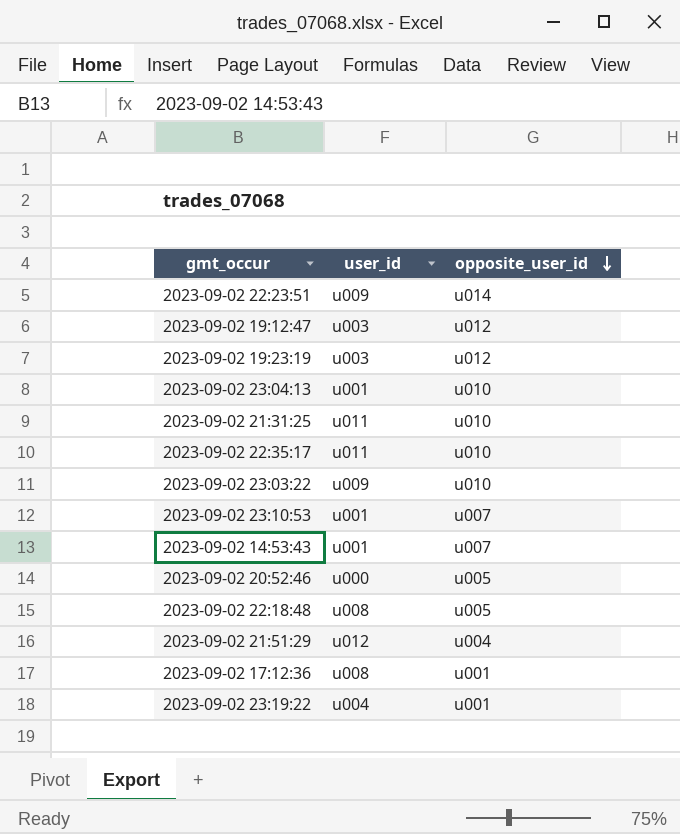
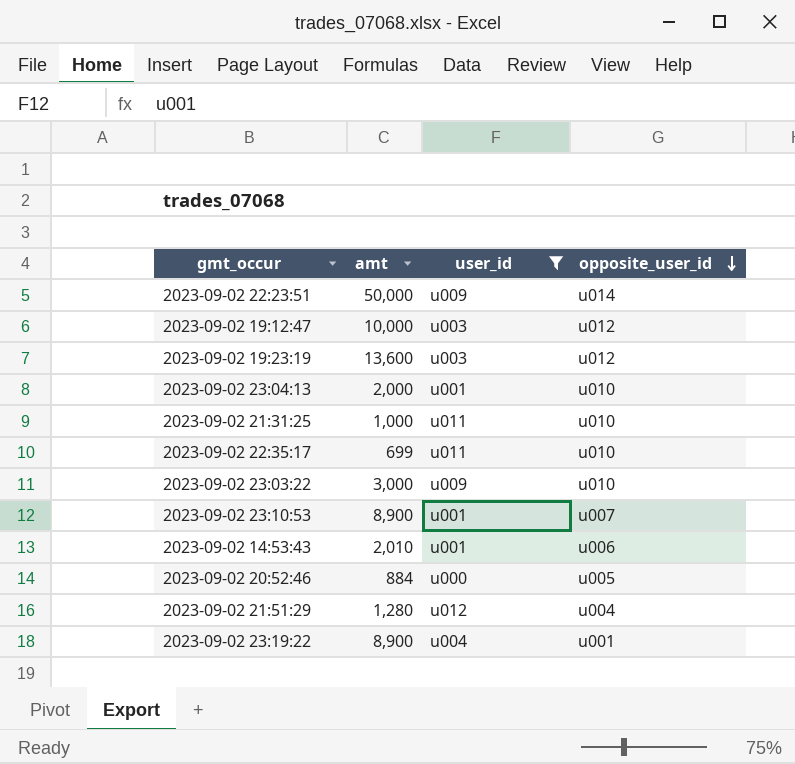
filter: none -> user_id != u008
column amt | position: none -> 2
2023-09-02 14:53:43 | opposite_user_id: u007 -> u006

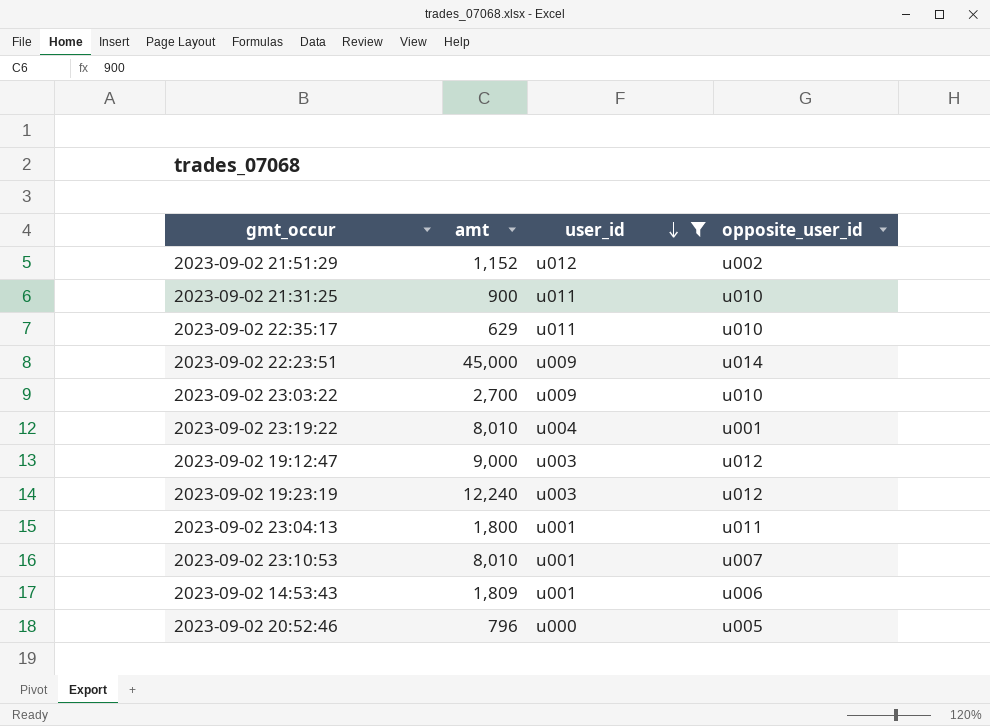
row order: opposite_user_id descending -> user_id descending
2023-09-02 21:51:29 | amt: 1,280 -> 1,152
2023-09-02 21:51:29 | opposite_user_id: u004 -> u002
2023-09-02 21:31:25 | amt: 1,000 -> 900
2023-09-02 22:35:17 | amt: 699 -> 629
2023-09-02 22:23:51 | amt: 50,000 -> 45,000
2023-09-02 23:03:22 | amt: 3,000 -> 2,700
2023-09-02 23:19:22 | amt: 8,900 -> 8,010
2023-09-02 19:12:47 | amt: 10,000 -> 9,000
2023-09-02 19:23:19 | amt: 13,600 -> 12,240
2023-09-02 23:04:13 | amt: 2,000 -> 1,800
2023-09-02 23:04:13 | opposite_user_id: u010 -> u011
2023-09-02 23:10:53 | amt: 8,900 -> 8,010
2023-09-02 14:53:43 | amt: 2,010 -> 1,809
2023-09-02 20:52:46 | amt: 884 -> 796

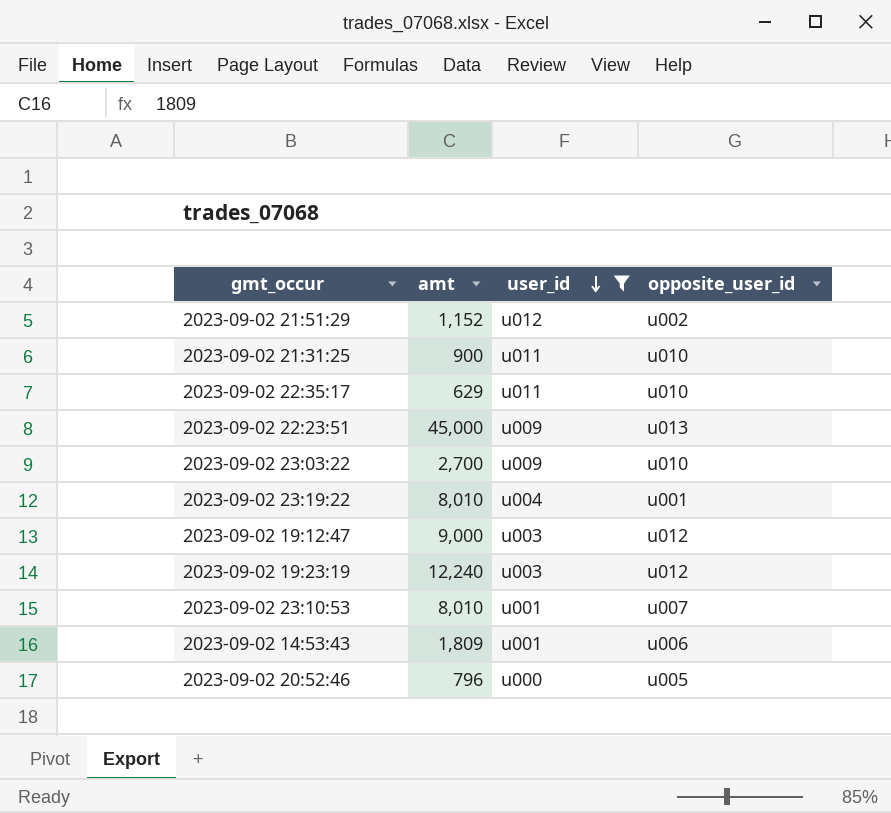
row 2023-09-02 23:04:13: 1,800 | u001 | u011 -> none
2023-09-02 22:23:51 | opposite_user_id: u014 -> u013

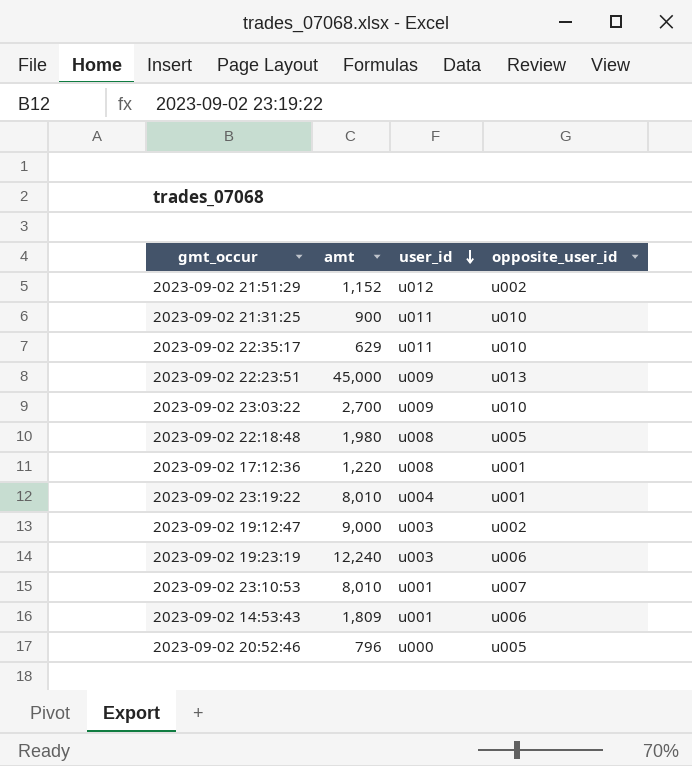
filter: user_id != u008 -> none
2023-09-02 19:12:47 | opposite_user_id: u012 -> u002
2023-09-02 19:23:19 | opposite_user_id: u012 -> u006

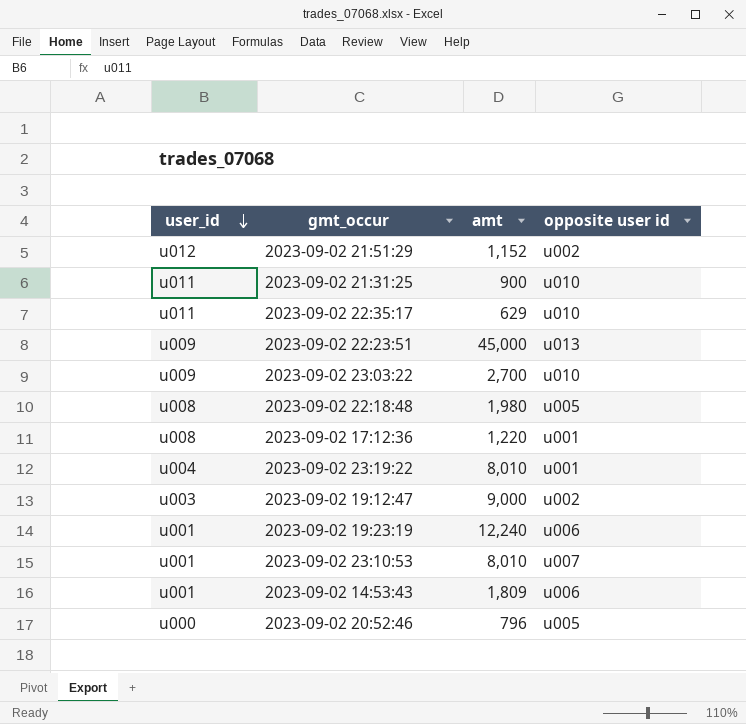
column user_id | position: 3 -> 1
column name: opposite_user_id -> opposite user id
2023-09-02 19:23:19 | user_id: u003 -> u001

